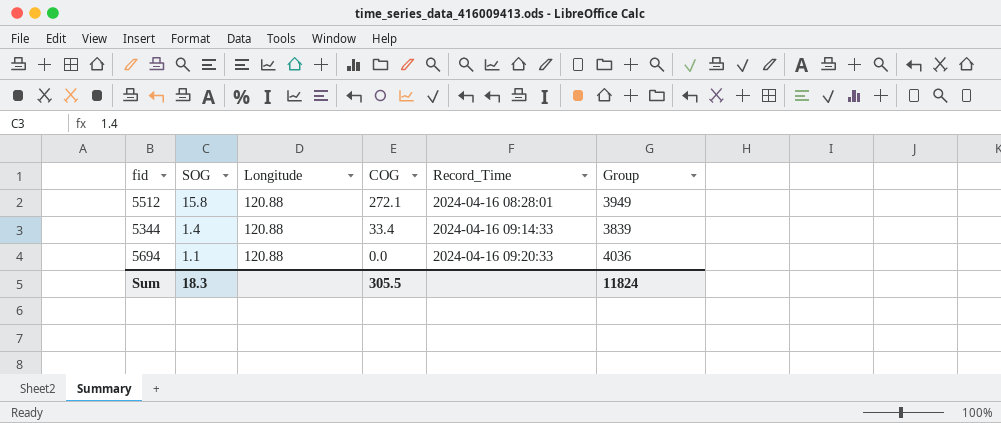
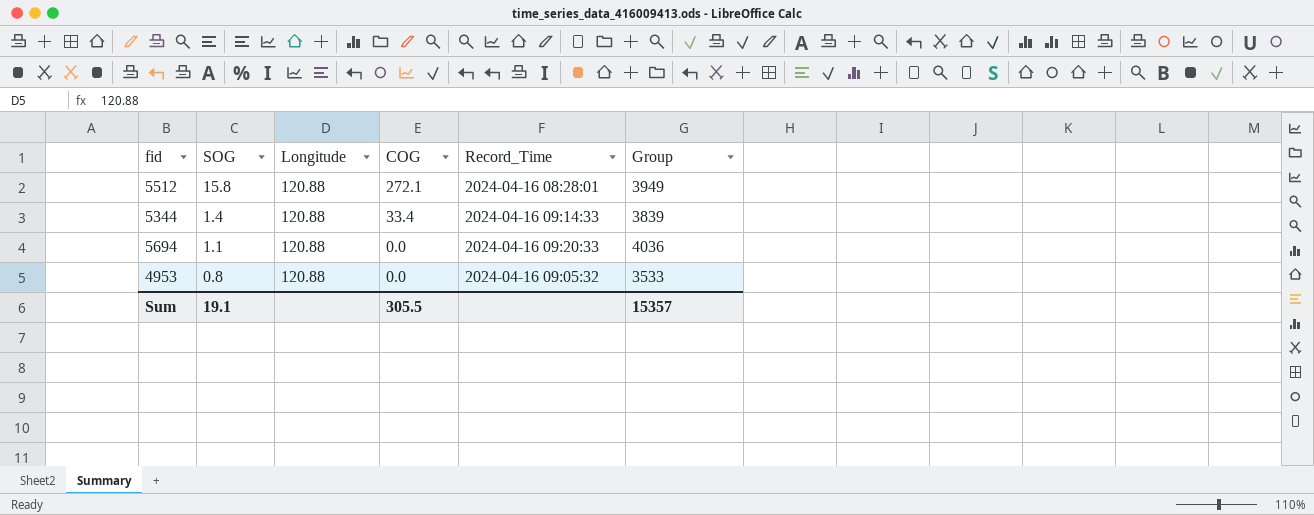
row 4953: none -> 0.8 | 120.88 | 0.0 | 2024-04-16 09:05:32 | 3533
Sum | SOG: 18.3 -> 19.1
Sum | Group: 11824 -> 15357

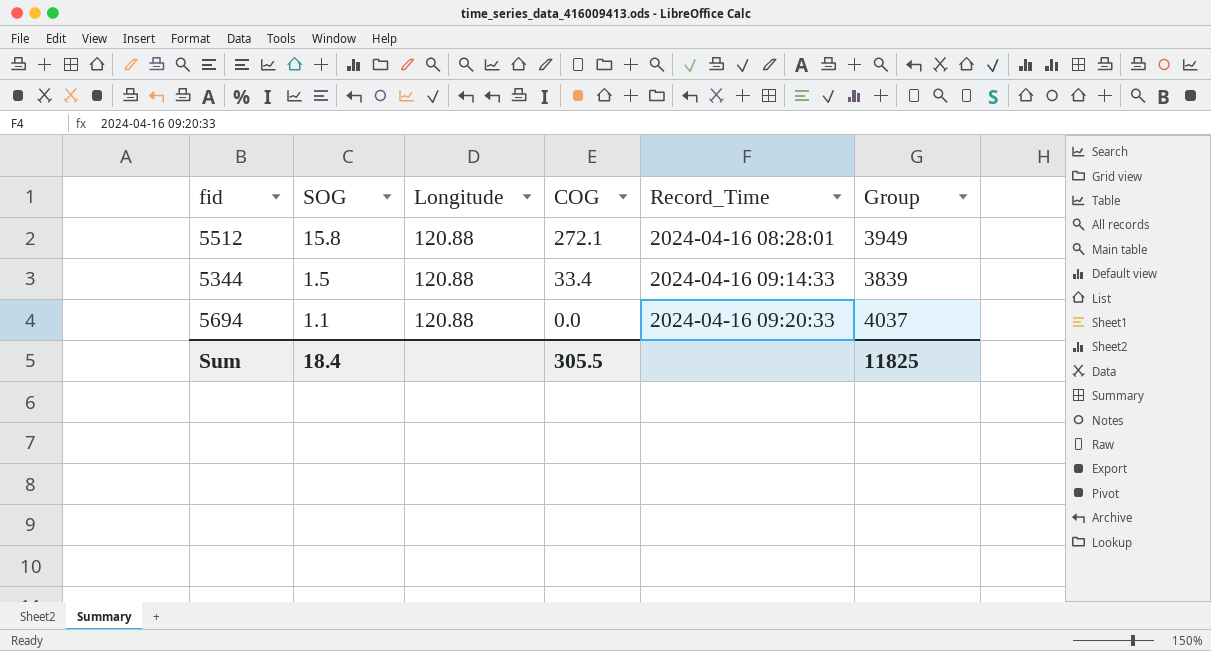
row 4953: 0.8 | 120.88 | 0.0 | 2024-04-16 09:05:32 | 3533 -> none
5344 | SOG: 1.4 -> 1.5
5694 | Group: 4036 -> 4037
Sum | SOG: 19.1 -> 18.4
Sum | Group: 15357 -> 11825

